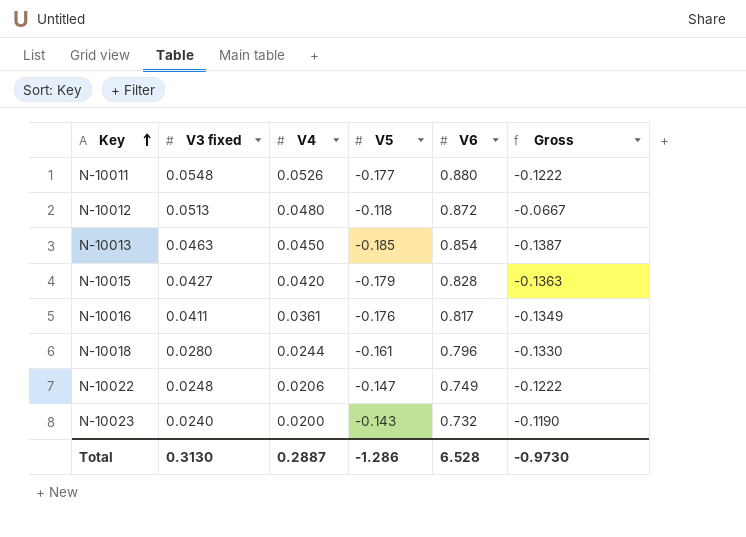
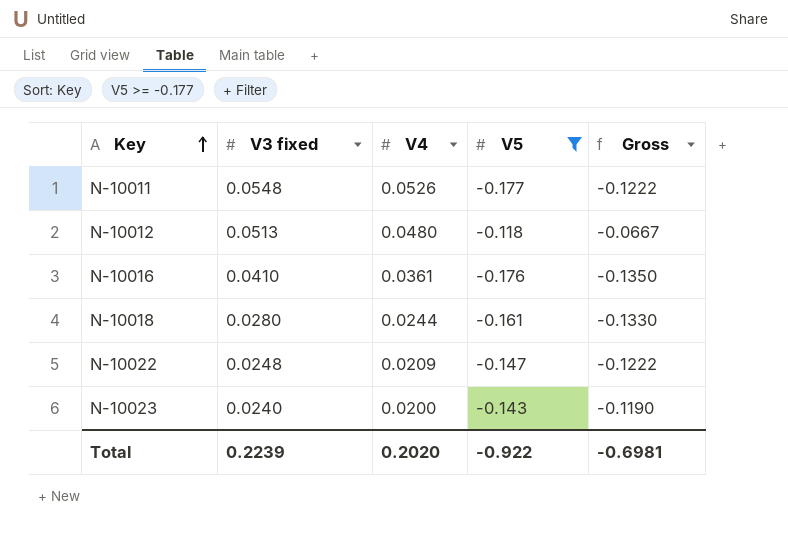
filter: none -> V5 >= -0.177
column V6 | position: 5 -> none
N-10016 | V3 fixed: 0.0411 -> 0.0410
N-10016 | Gross: -0.1349 -> -0.1350
N-10022 | V4: 0.0206 -> 0.0209
Total | V3 fixed: 0.3130 -> 0.2239
Total | V4: 0.2887 -> 0.2020
Total | V5: -1.286 -> -0.922
Total | Gross: -0.9730 -> -0.6981

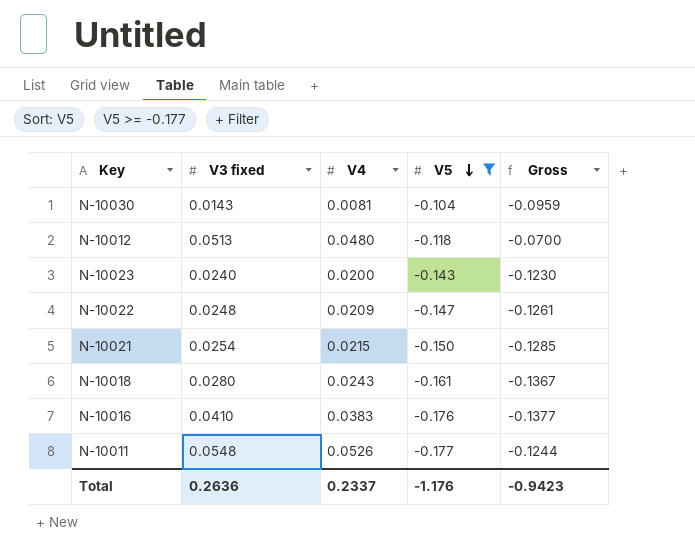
row order: Key ascending -> V5 descending
column Gross | formula: [V3 fixed] + [V5] -> [V4] + [V5]
row N-10030: none -> 0.0143 | 0.0081 | -0.104 | -0.0959
row N-10021: none -> 0.0254 | 0.0215 | -0.150 | -0.1285
N-10018 | V4: 0.0244 -> 0.0243
N-10016 | V4: 0.0361 -> 0.0383
Total | V3 fixed: 0.2239 -> 0.2636
Total | V4: 0.2020 -> 0.2337
Total | V5: -0.922 -> -1.176
Total | Gross: -0.6981 -> -0.9423

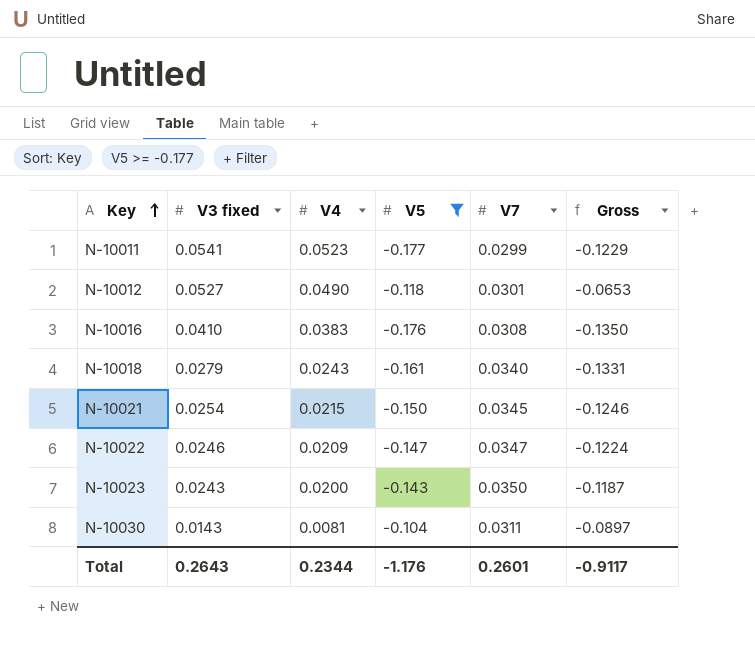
row order: V5 descending -> Key ascending
column V7 | position: none -> 5
column Gross | formula: [V4] + [V5] -> [V3 fixed] + [V5]
N-10011 | V3 fixed: 0.0548 -> 0.0541
N-10011 | V4: 0.0526 -> 0.0523
N-10012 | V3 fixed: 0.0513 -> 0.0527
N-10012 | V4: 0.0480 -> 0.0490
N-10018 | V3 fixed: 0.0280 -> 0.0279
N-10022 | V3 fixed: 0.0248 -> 0.0246
N-10023 | V3 fixed: 0.0240 -> 0.0243
Total | V3 fixed: 0.2636 -> 0.2643
Total | V4: 0.2337 -> 0.2344
Total | Gross: -0.9423 -> -0.9117

